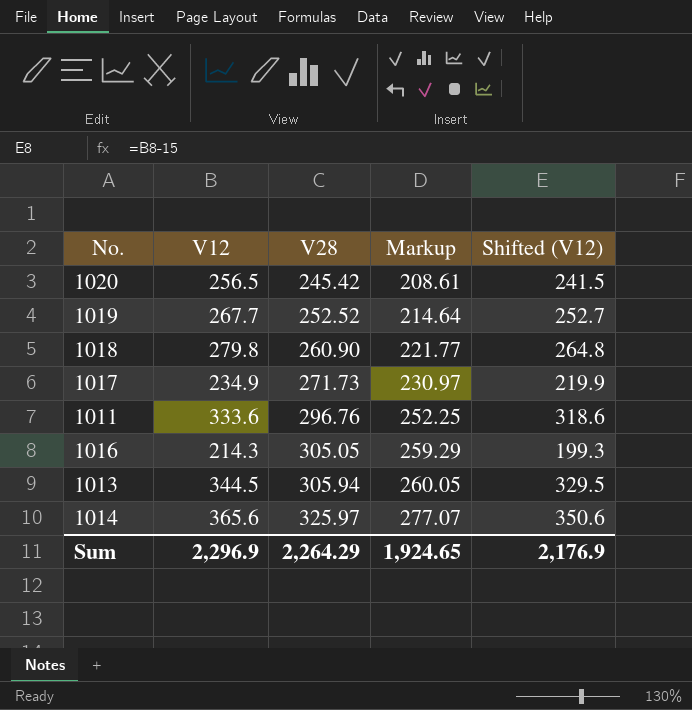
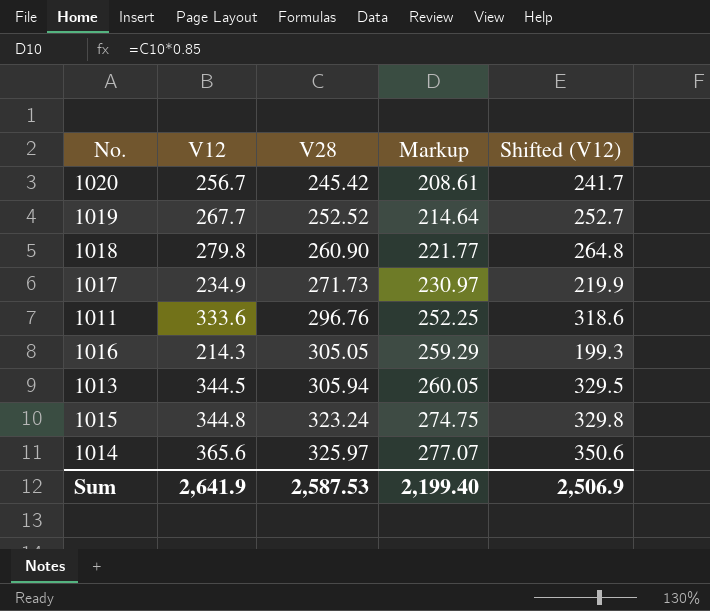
1020 | V12: 256.5 -> 256.7
1020 | Shifted (V12): 241.5 -> 241.7
row 1015: none -> 344.8 | 323.24 | 274.75 | 329.8
Sum | V12: 2,296.9 -> 2,641.9
Sum | V28: 2,264.29 -> 2,587.53
Sum | Markup: 1,924.65 -> 2,199.40
Sum | Shifted (V12): 2,176.9 -> 2,506.9

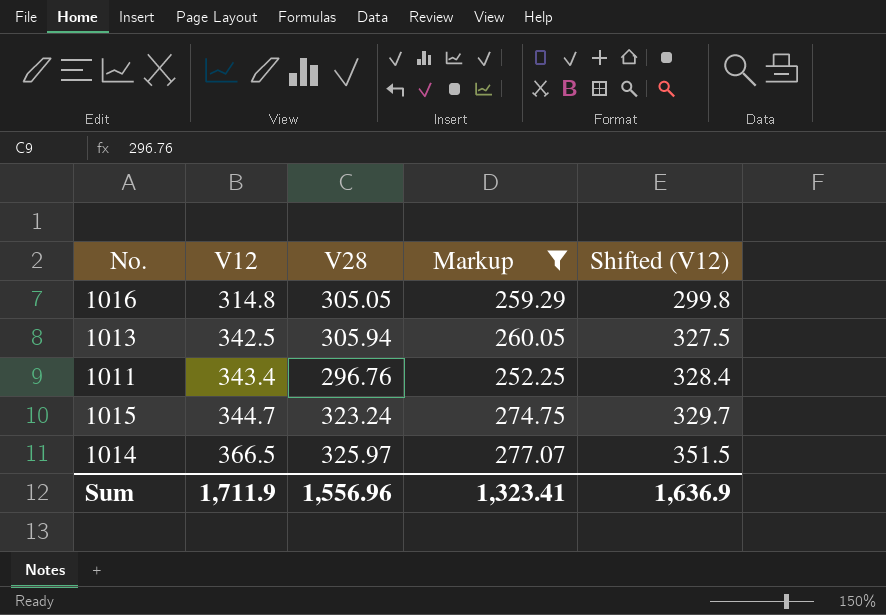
filter: none -> Markup >= 252.25
row order: V28 ascending -> V12 ascending
1016 | V12: 214.3 -> 314.8
1016 | Shifted (V12): 199.3 -> 299.8
1013 | V12: 344.5 -> 342.5
1013 | Shifted (V12): 329.5 -> 327.5
1011 | V12: 333.6 -> 343.4
1011 | Shifted (V12): 318.6 -> 328.4
1015 | V12: 344.8 -> 344.7
1015 | Shifted (V12): 329.8 -> 329.7
1014 | V12: 365.6 -> 366.5
1014 | Shifted (V12): 350.6 -> 351.5
Sum | V12: 2,641.9 -> 1,711.9
Sum | V28: 2,587.53 -> 1,556.96
Sum | Markup: 2,199.40 -> 1,323.41
Sum | Shifted (V12): 2,506.9 -> 1,636.9

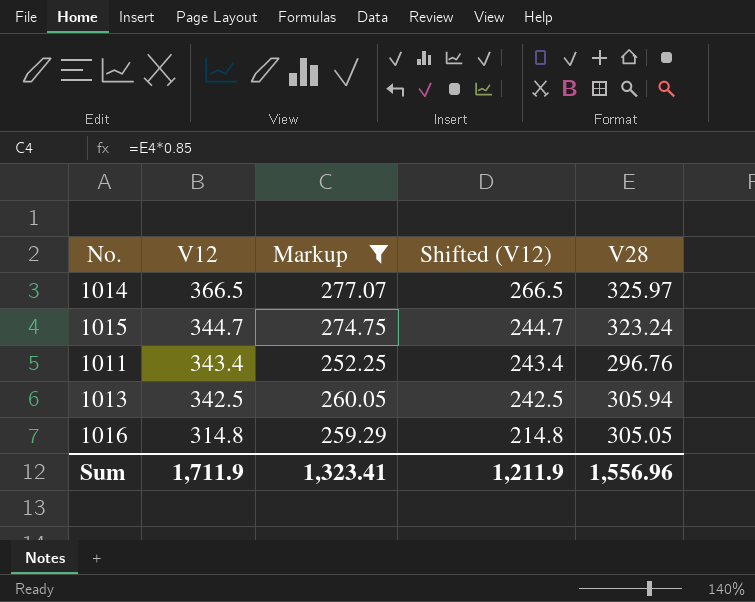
row order: V12 ascending -> V12 descending
column Shifted (V12) | formula: [V12] - 15 -> [V12] - 100
column V28 | position: 3 -> 5
Sum | Shifted (V12): 1,636.9 -> 1,211.9

